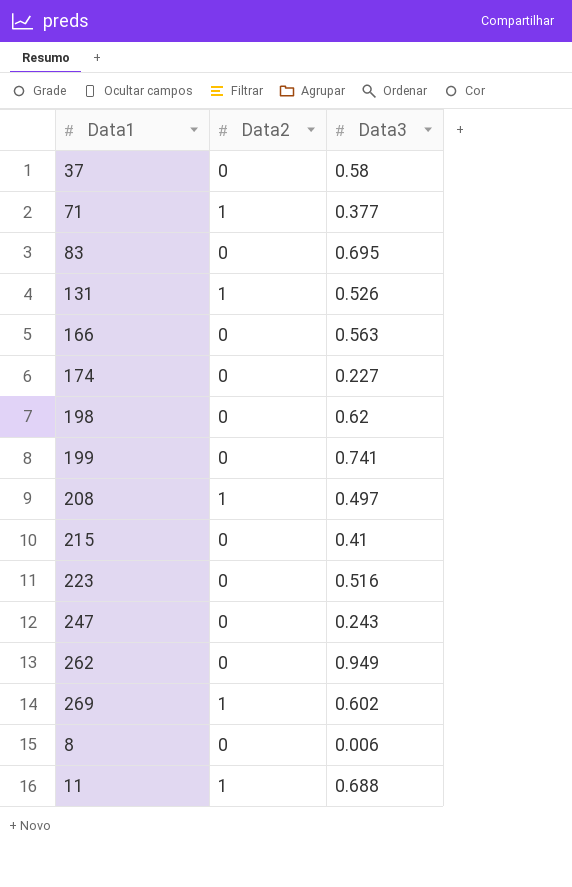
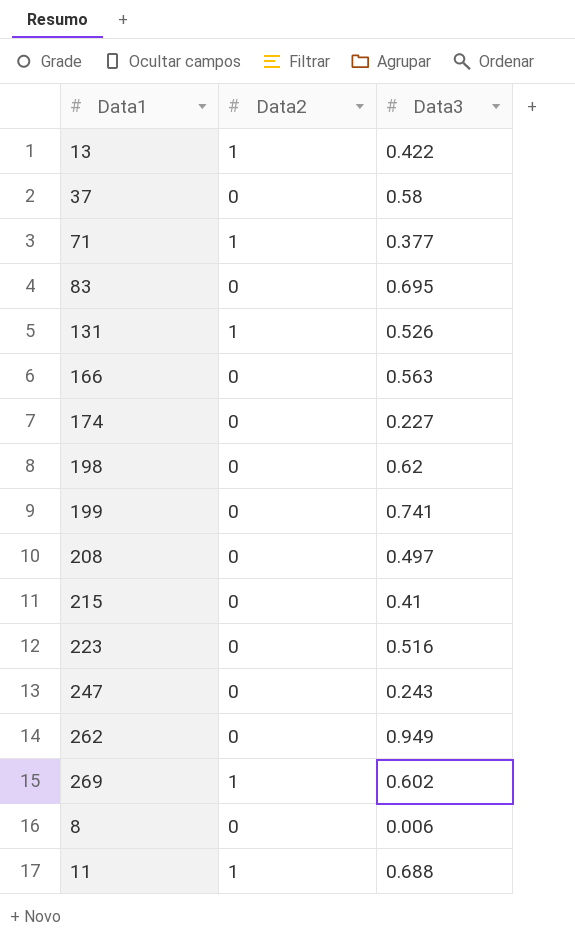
row 13: none -> 1 | 0.422
208 | Data2: 1 -> 0

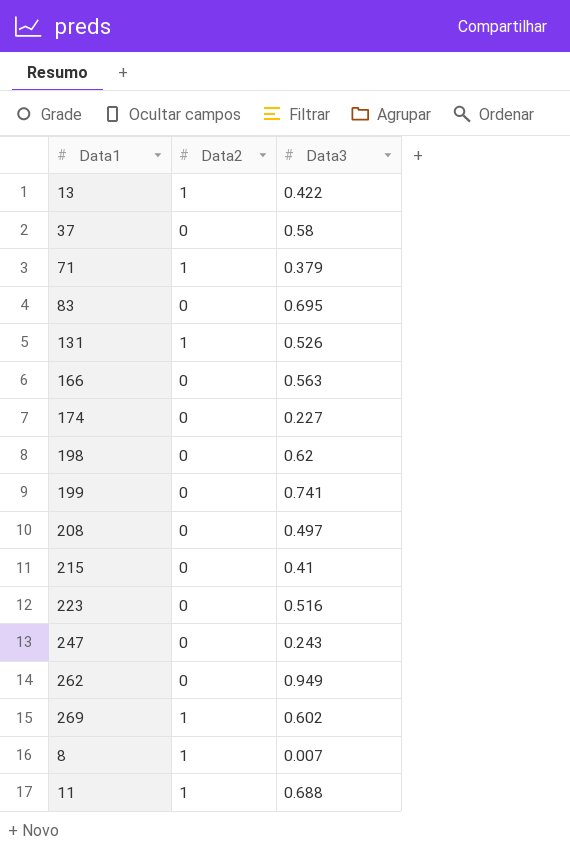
71 | Data3: 0.377 -> 0.379
8 | Data2: 0 -> 1
8 | Data3: 0.006 -> 0.007

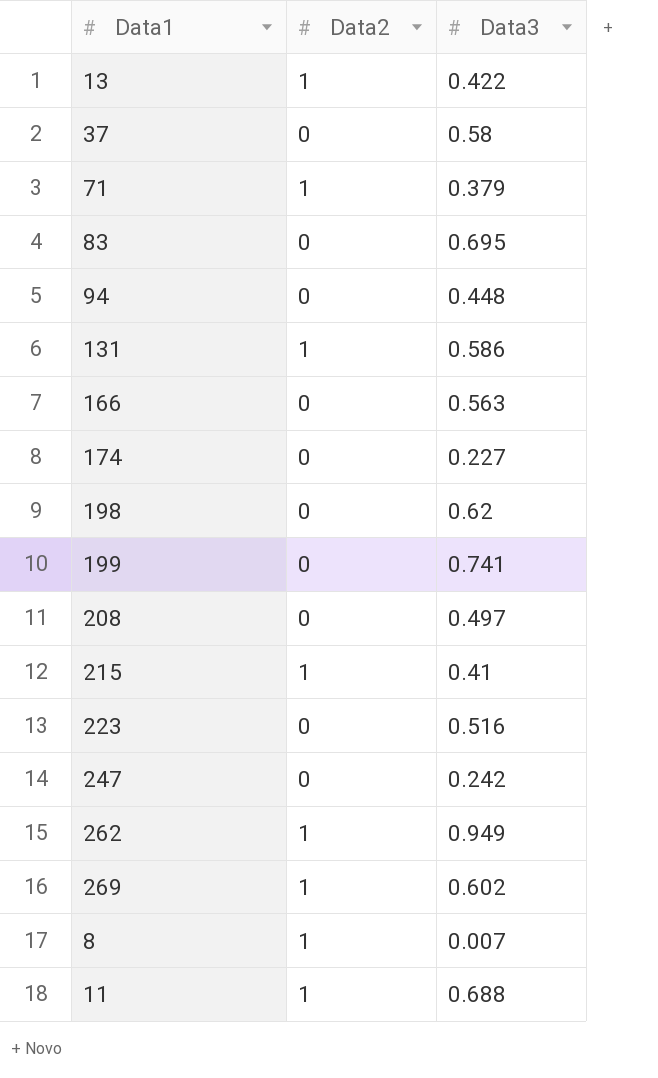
row 94: none -> 0 | 0.448
131 | Data3: 0.526 -> 0.586
215 | Data2: 0 -> 1
247 | Data3: 0.243 -> 0.242
262 | Data2: 0 -> 1

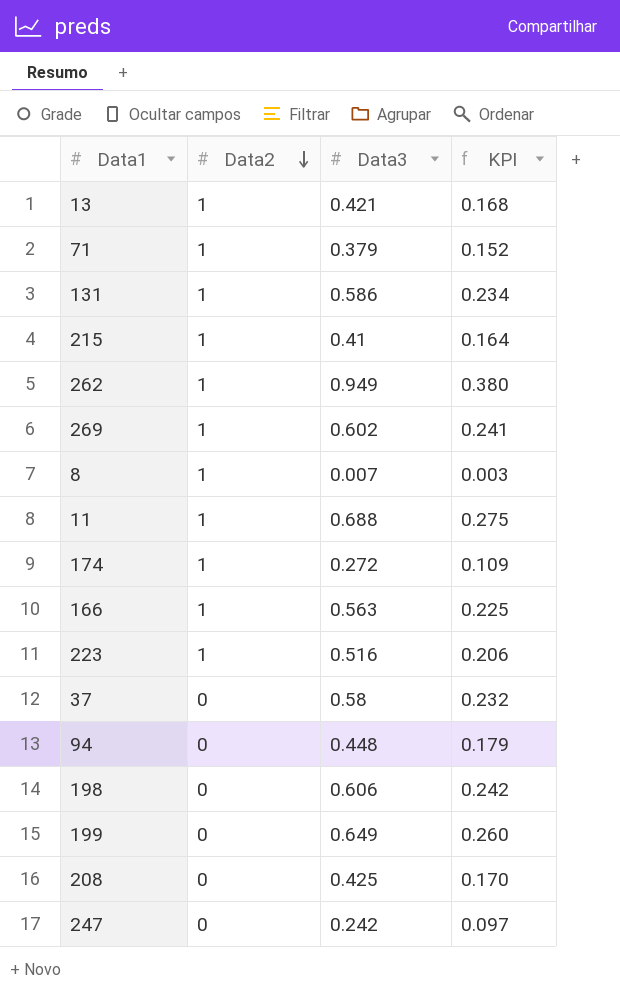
row order: none -> Data2 descending
column KPI | formula: none -> [Data3] * 0.4
row 83: 0 | 0.695 -> none
13 | Data3: 0.422 -> 0.421
174 | Data2: 0 -> 1
174 | Data3: 0.227 -> 0.272
166 | Data2: 0 -> 1
223 | Data2: 0 -> 1
198 | Data3: 0.62 -> 0.606
199 | Data3: 0.741 -> 0.649
208 | Data3: 0.497 -> 0.425

